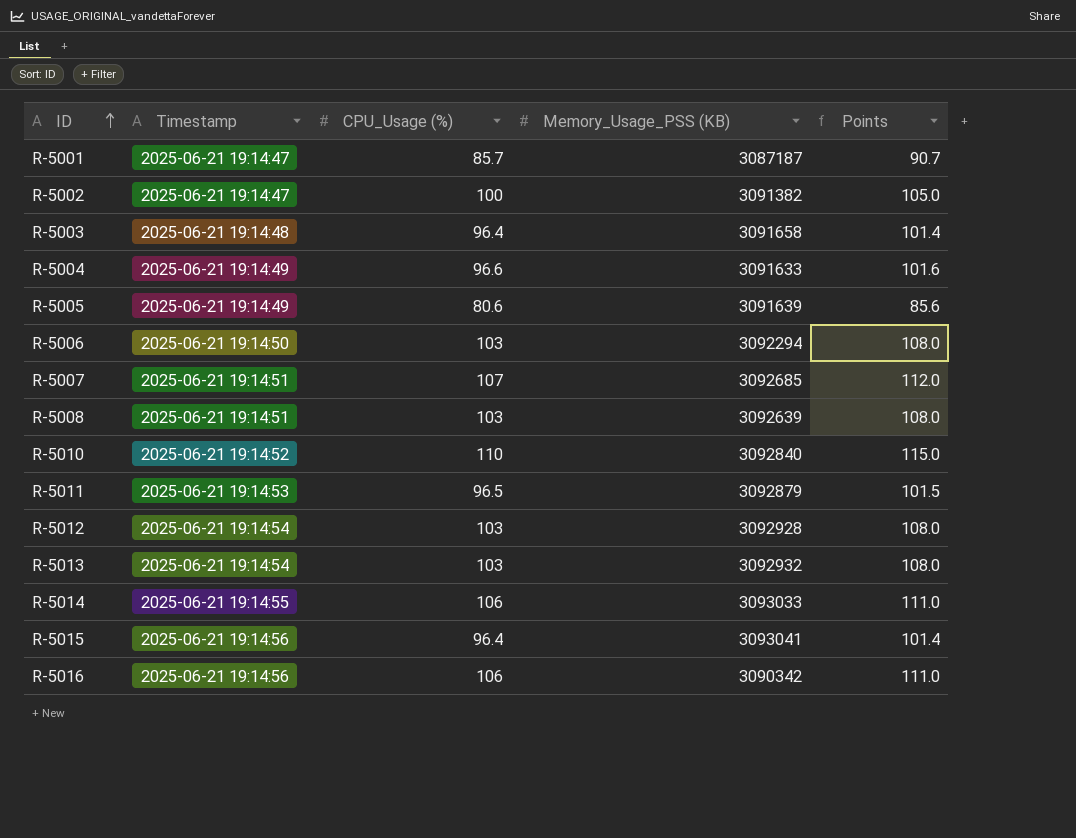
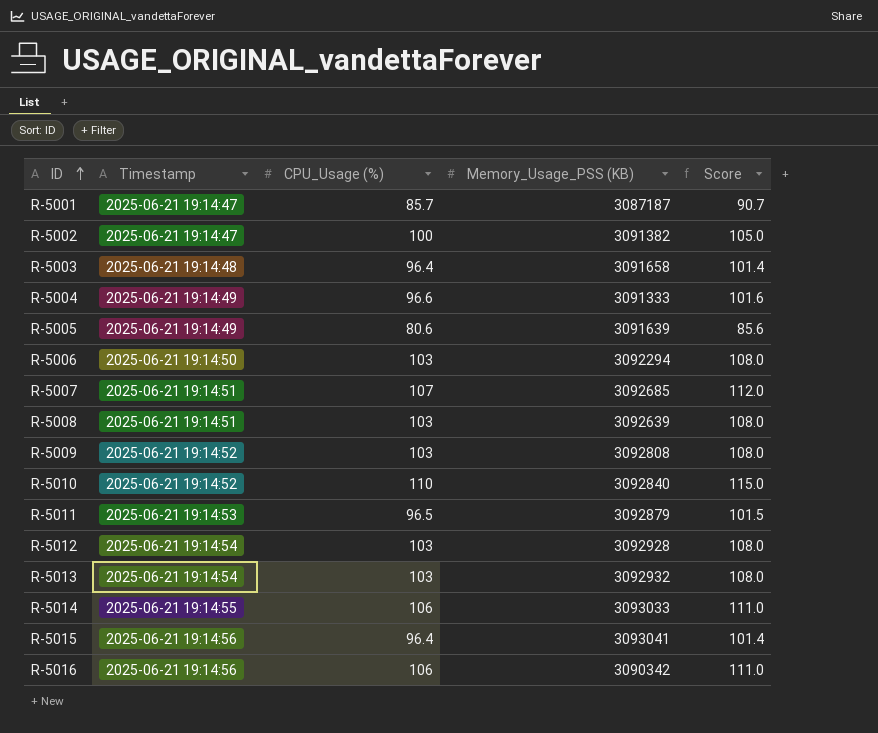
column name: Points -> Score
R-5004 | Memory_Usage_PSS (KB): 3091633 -> 3091333
row R-5009: none -> 2025-06-21 19:14:52 | 103 | 3092808 | 108.0

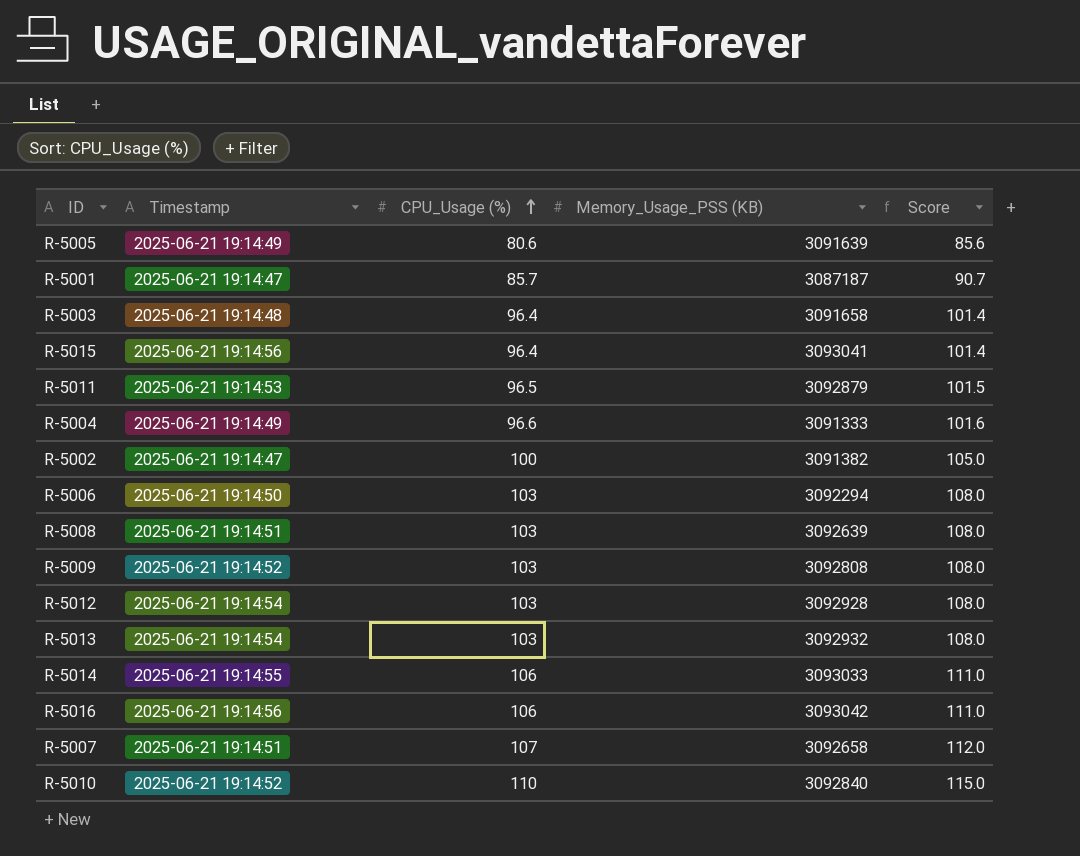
row order: ID ascending -> CPU_Usage (%) ascending
R-5016 | Memory_Usage_PSS (KB): 3090342 -> 3093042
R-5007 | Memory_Usage_PSS (KB): 3092685 -> 3092658

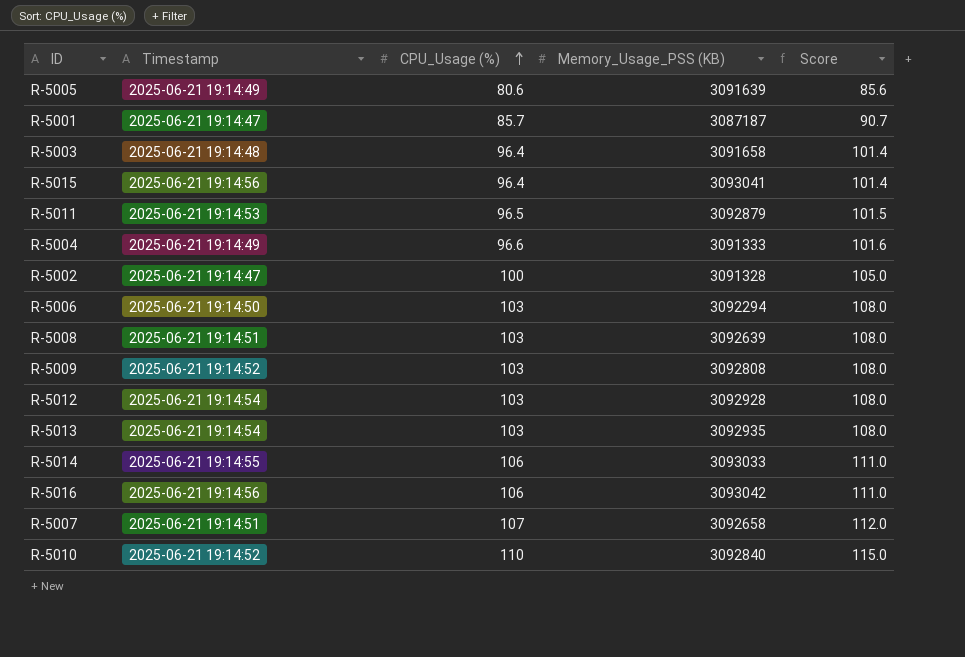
R-5002 | Memory_Usage_PSS (KB): 3091382 -> 3091328
R-5013 | Memory_Usage_PSS (KB): 3092932 -> 3092935

